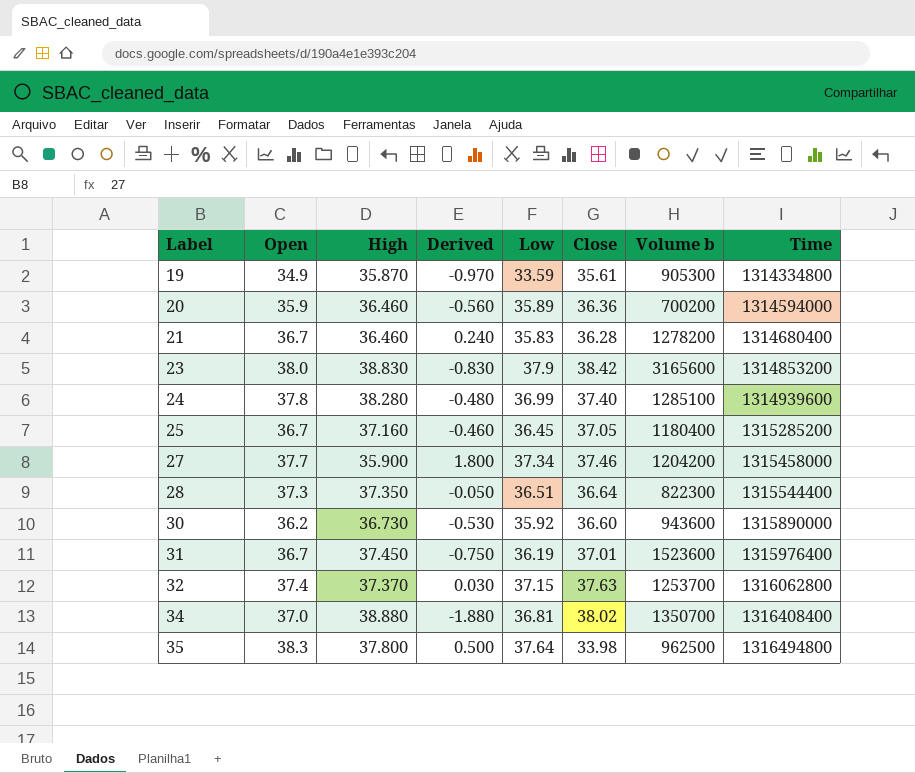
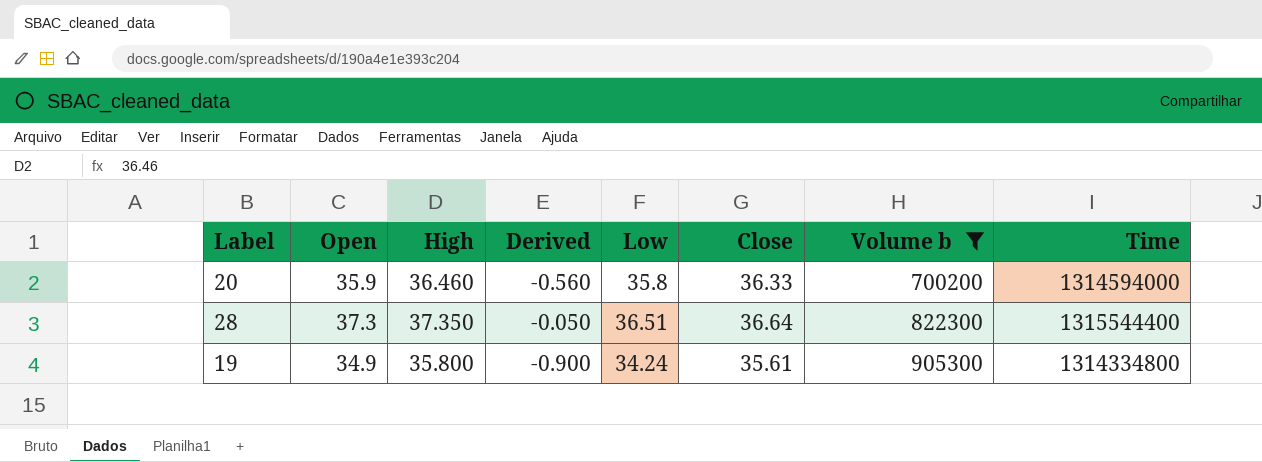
filter: none -> Volume b <= 905300
row order: Label ascending -> Volume b ascending
20 | Low: 35.89 -> 35.8
20 | Close: 36.36 -> 36.33
19 | High: 35.870 -> 35.800
19 | Derived: -0.970 -> -0.900
19 | Low: 33.59 -> 34.24

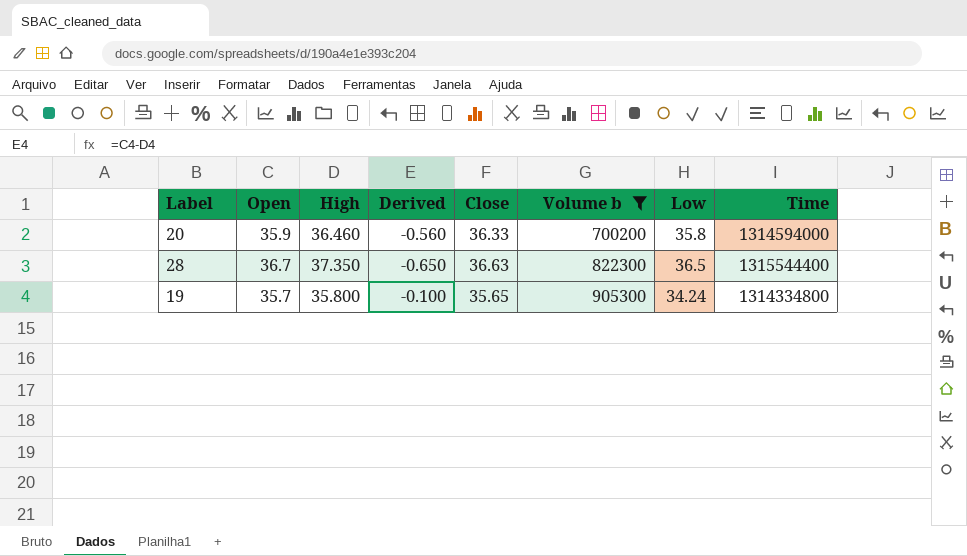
column Low | position: 5 -> 7
28 | Open: 37.3 -> 36.7
28 | Derived: -0.050 -> -0.650
28 | Close: 36.64 -> 36.63
28 | Low: 36.51 -> 36.5
19 | Open: 34.9 -> 35.7
19 | Derived: -0.900 -> -0.100
19 | Close: 35.61 -> 35.65

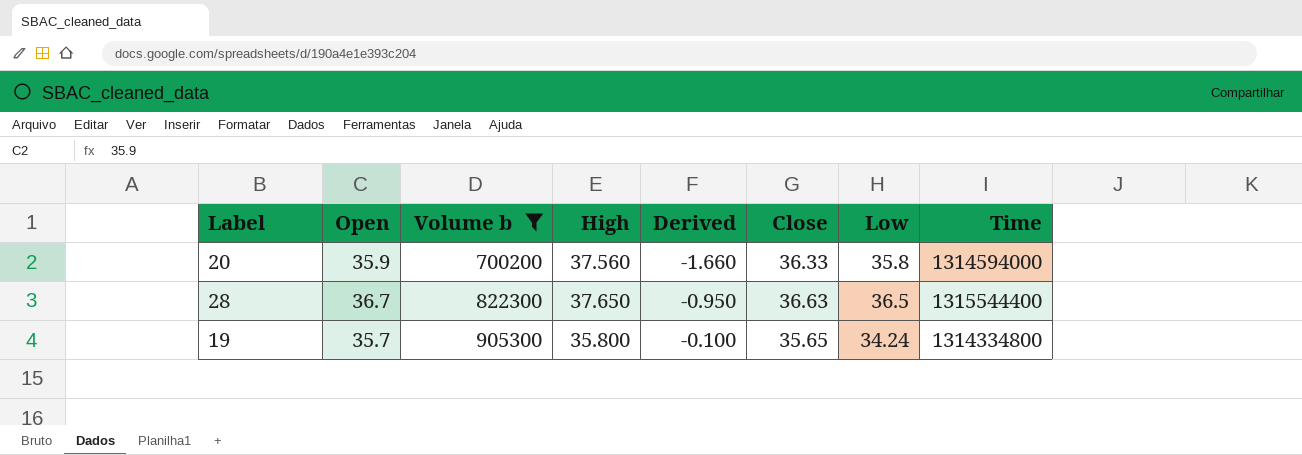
column Volume b | position: 6 -> 3
20 | High: 36.460 -> 37.560
20 | Derived: -0.560 -> -1.660
28 | High: 37.350 -> 37.650
28 | Derived: -0.650 -> -0.950

